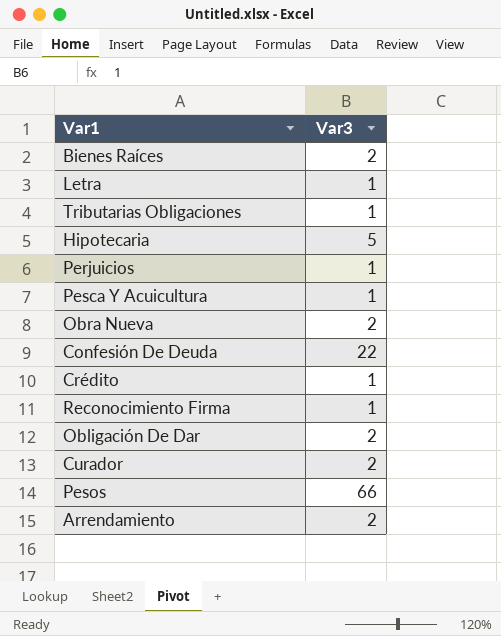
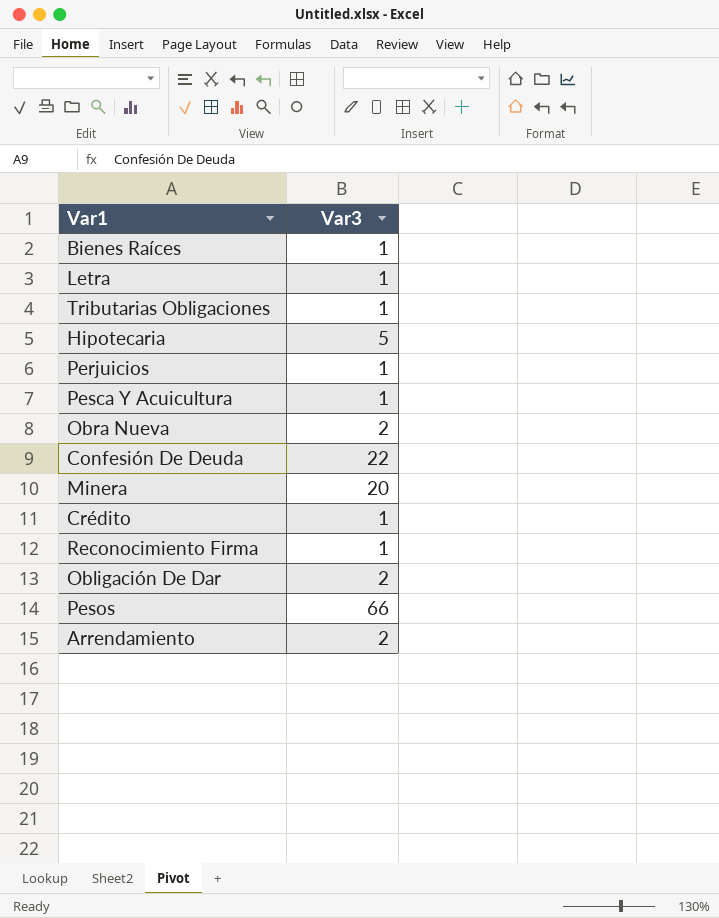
row Curador: 2 -> none
Bienes Raíces | Var3: 2 -> 1
row Minera: none -> 20

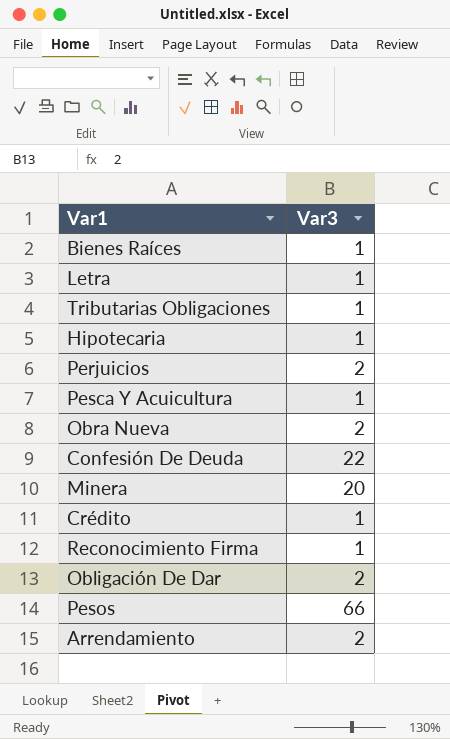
Hipotecaria | Var3: 5 -> 1
Perjuicios | Var3: 1 -> 2

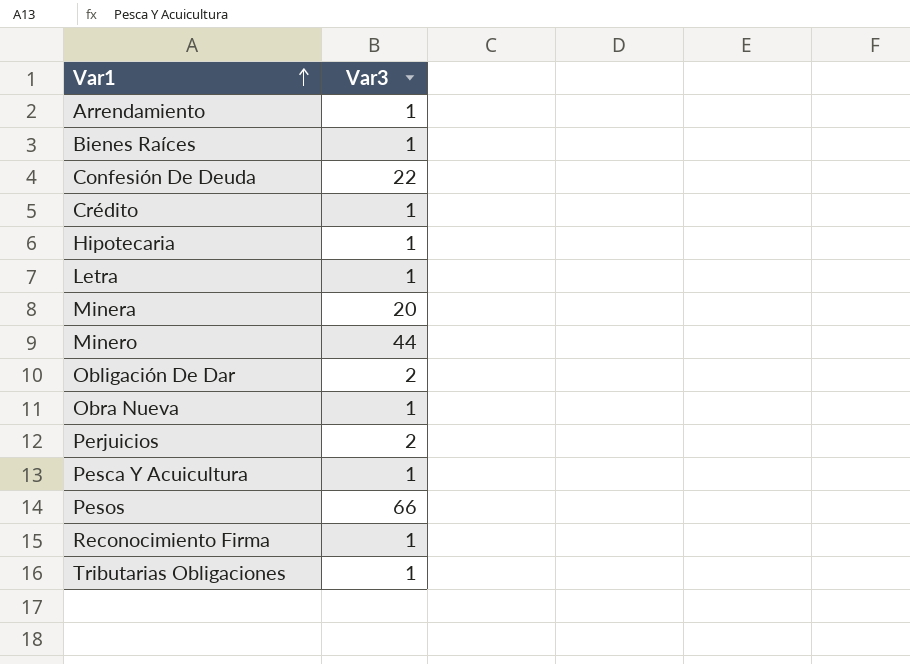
row order: none -> Var1 ascending
Arrendamiento | Var3: 2 -> 1
row Minero: none -> 44
Obra Nueva | Var3: 2 -> 1

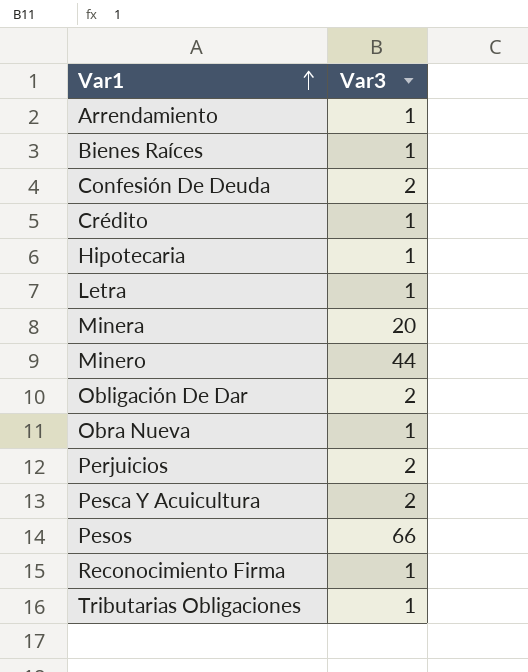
Confesión De Deuda | Var3: 22 -> 2
Pesca Y Acuicultura | Var3: 1 -> 2

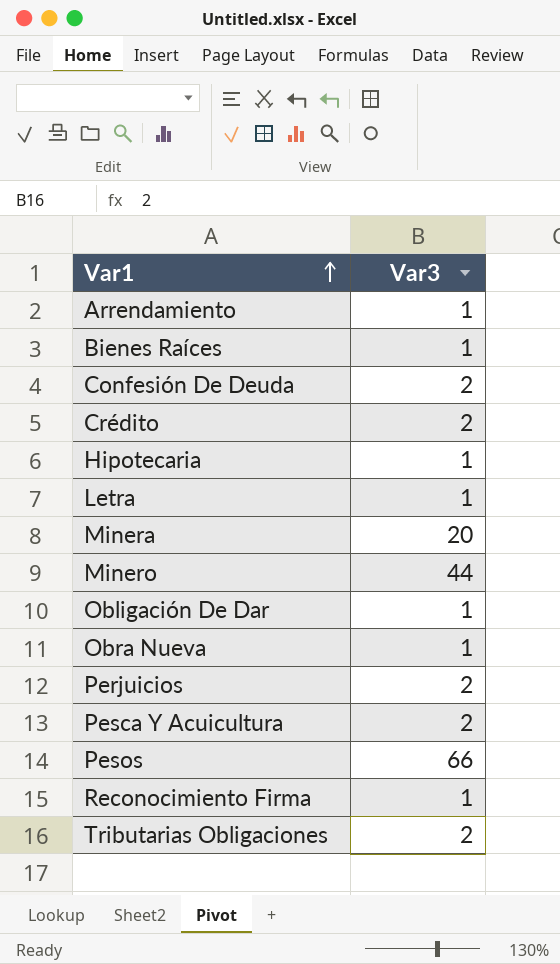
Crédito | Var3: 1 -> 2
Obligación De Dar | Var3: 2 -> 1
Tributarias Obligaciones | Var3: 1 -> 2

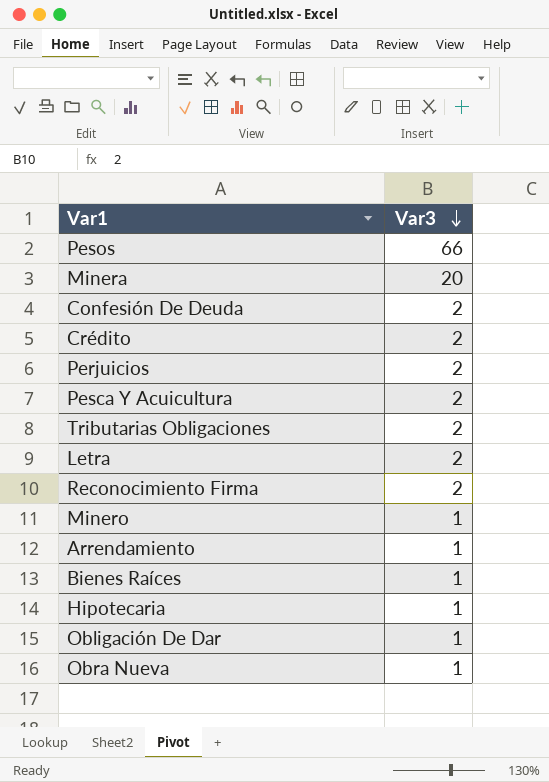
row order: Var1 ascending -> Var3 descending
Letra | Var3: 1 -> 2
Reconocimiento Firma | Var3: 1 -> 2
Minero | Var3: 44 -> 1

